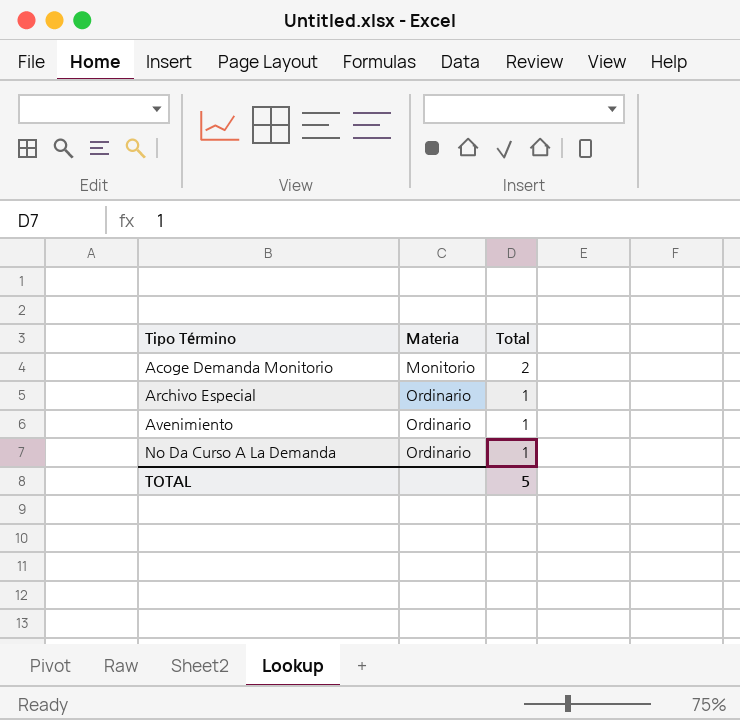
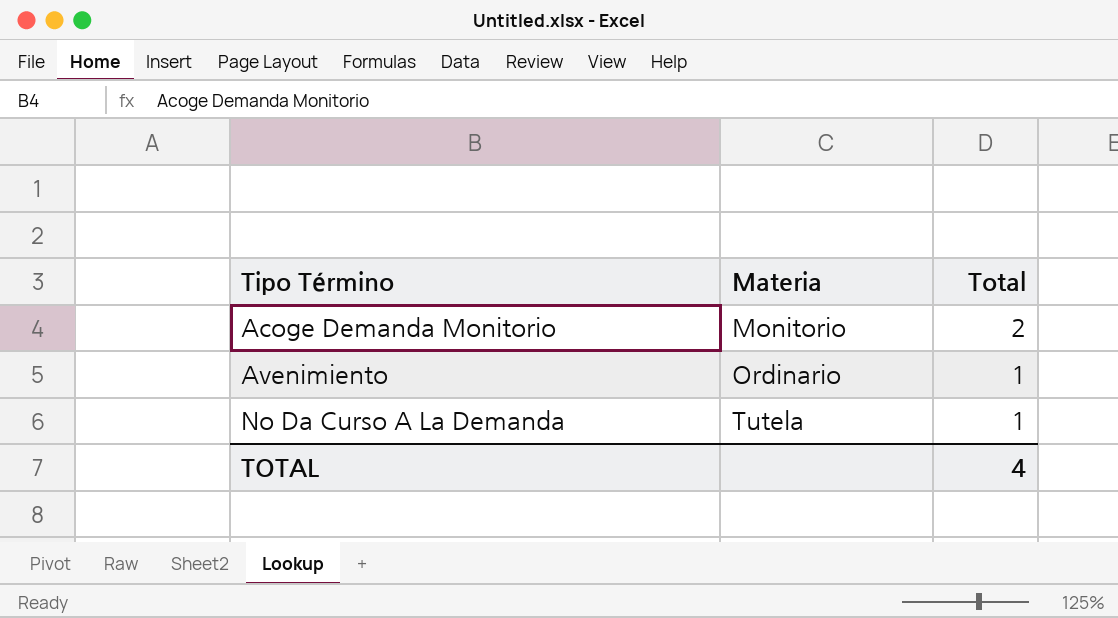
row Archivo Especial: Ordinario | 1 -> none
No Da Curso A La Demanda | Materia: Ordinario -> Tutela
TOTAL | Total: 5 -> 4

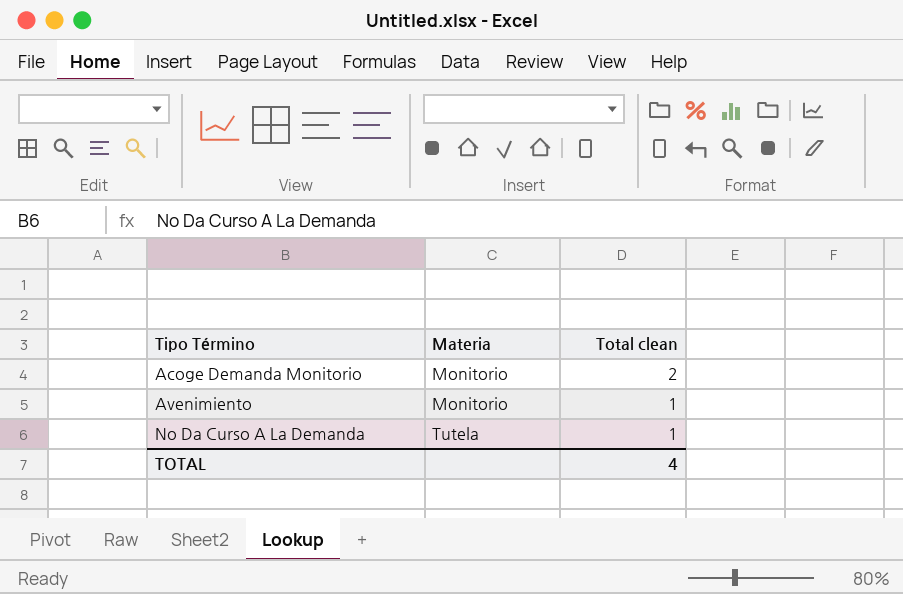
column name: Total -> Total clean
Avenimiento | Materia: Ordinario -> Monitorio

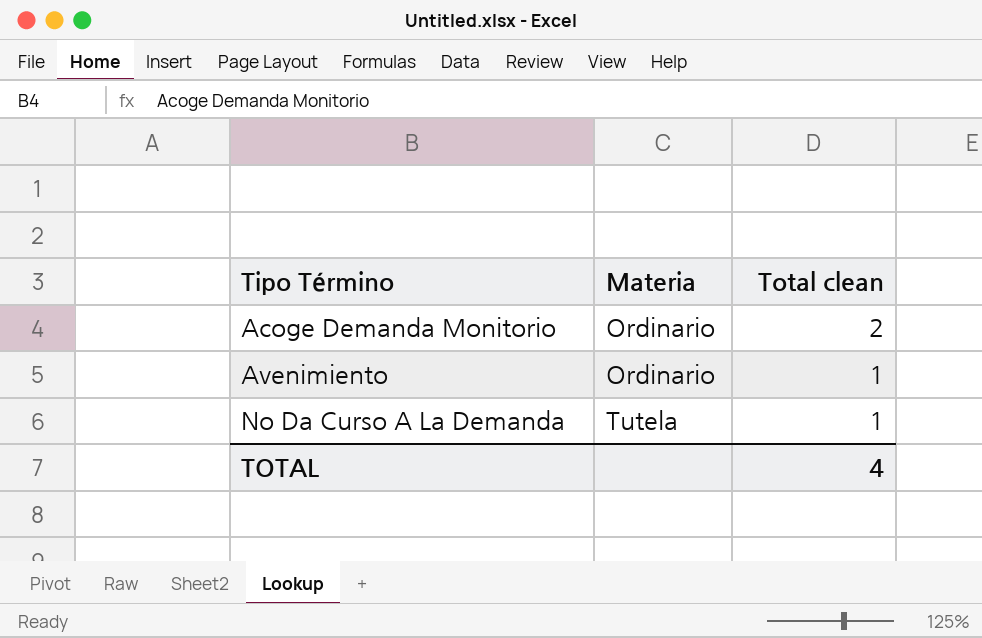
Acoge Demanda Monitorio | Materia: Monitorio -> Ordinario
Avenimiento | Materia: Monitorio -> Ordinario

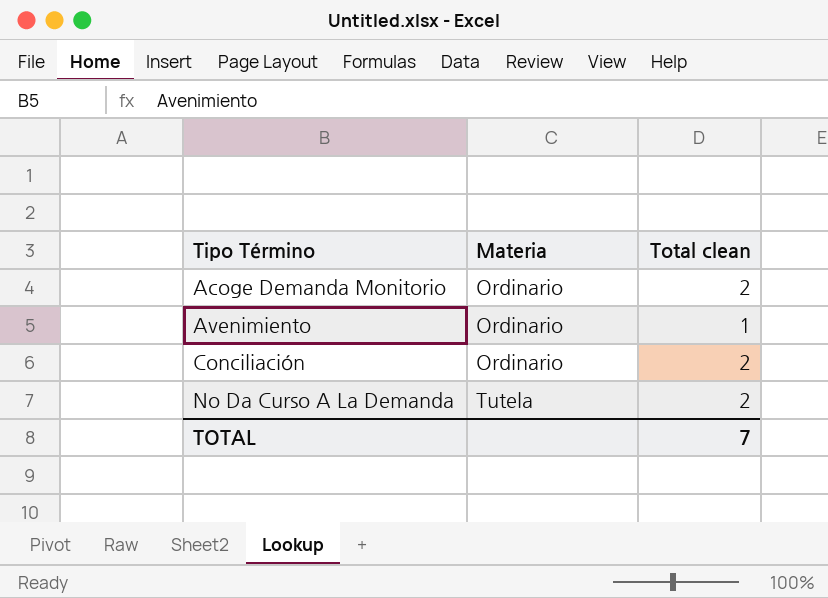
row Conciliación: none -> Ordinario | 2
No Da Curso A La Demanda | Total clean: 1 -> 2
TOTAL | Total clean: 4 -> 7

